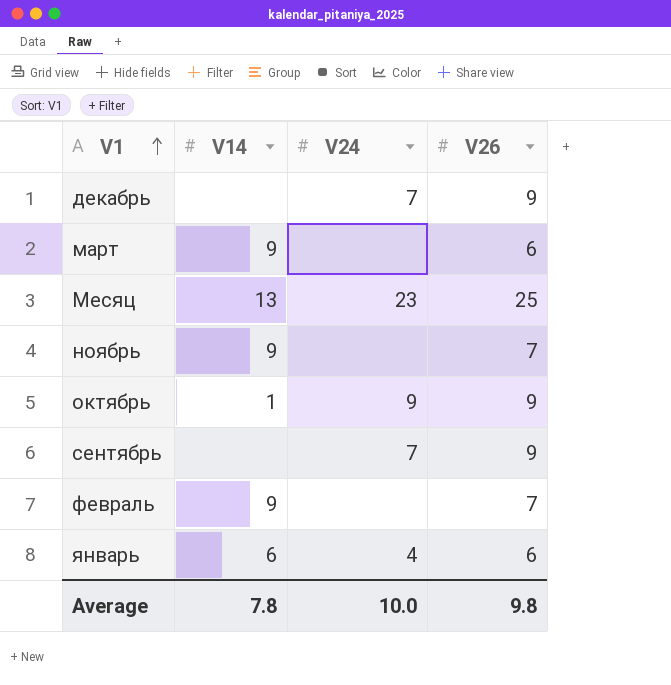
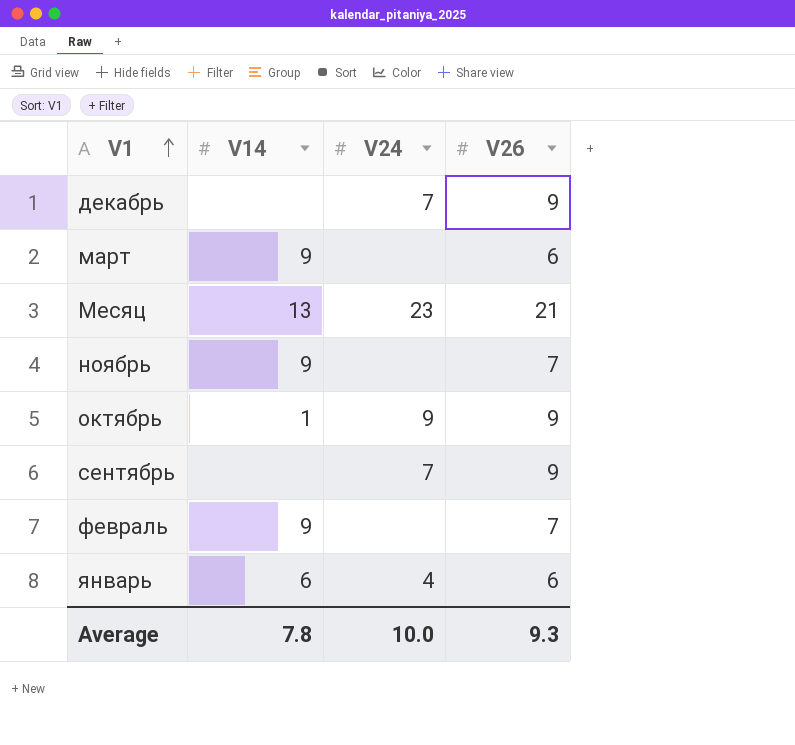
Месяц | V26: 25 -> 21
Average | V26: 9.8 -> 9.3

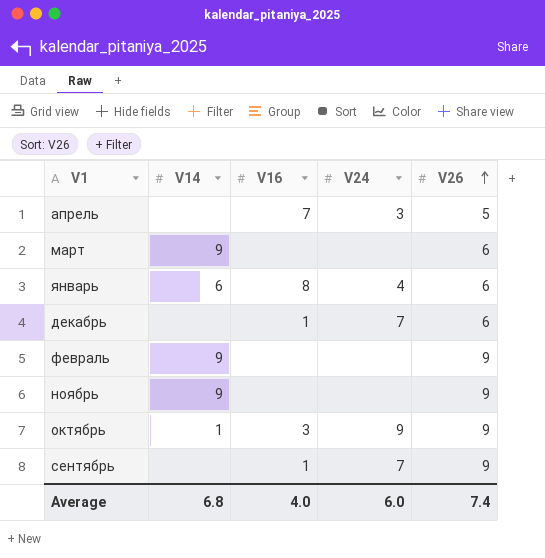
row order: V1 ascending -> V26 ascending
column V16 | position: none -> 3
row Месяц: 13 | 23 | 21 -> none
row апрель: none -> none | 7 | 3 | 5
декабрь | V26: 9 -> 6
февраль | V26: 7 -> 9
ноябрь | V26: 7 -> 9
Average | V14: 7.8 -> 6.8
Average | V24: 10.0 -> 6.0
Average | V26: 9.3 -> 7.4

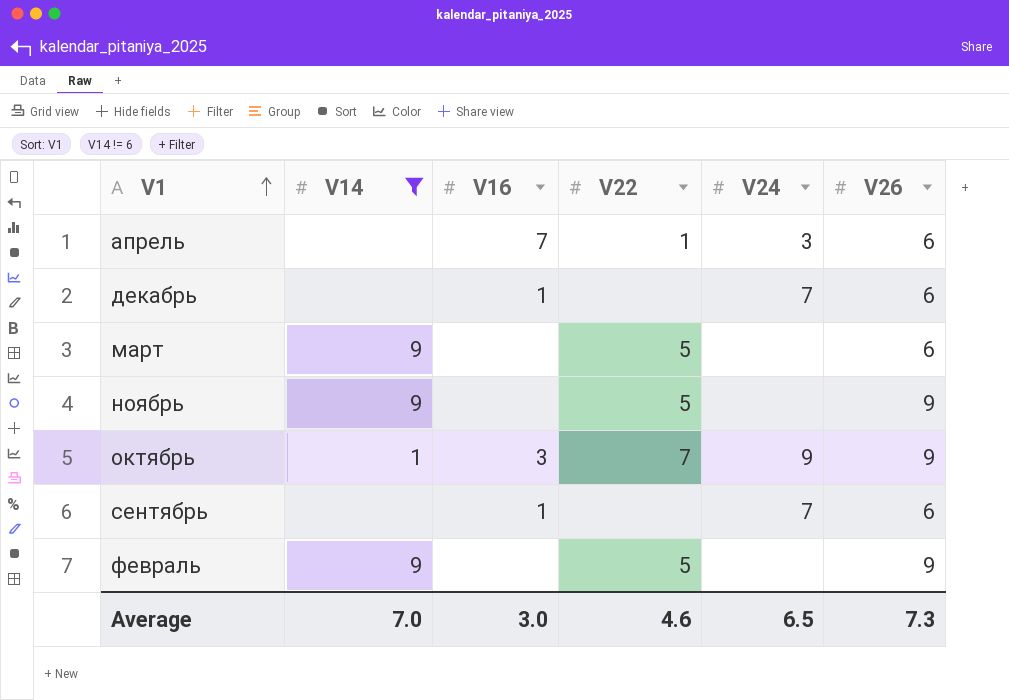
filter: none -> V14 != 6
row order: V26 ascending -> V1 ascending
column V22 | position: none -> 4
апрель | V26: 5 -> 6
сентябрь | V26: 9 -> 6
Average | V14: 6.8 -> 7.0
Average | V16: 4.0 -> 3.0
Average | V24: 6.0 -> 6.5
Average | V26: 7.4 -> 7.3

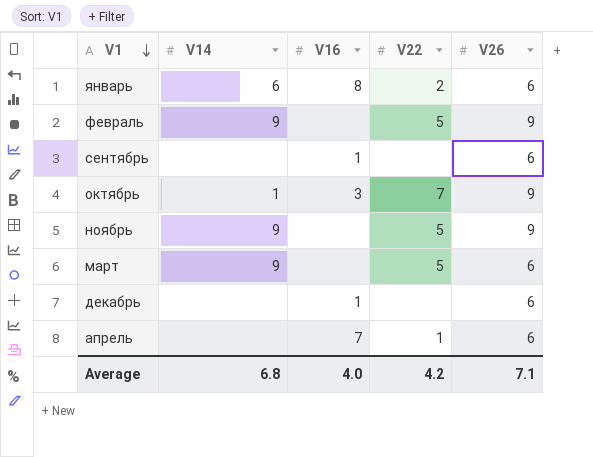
filter: V14 != 6 -> none
row order: V1 ascending -> V1 descending
column V24 | position: 5 -> none
Average | V14: 7.0 -> 6.8
Average | V16: 3.0 -> 4.0
Average | V22: 4.6 -> 4.2
Average | V26: 7.3 -> 7.1

